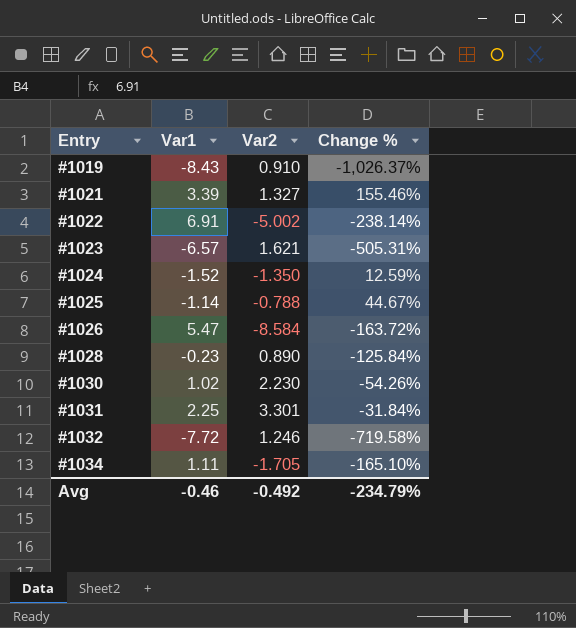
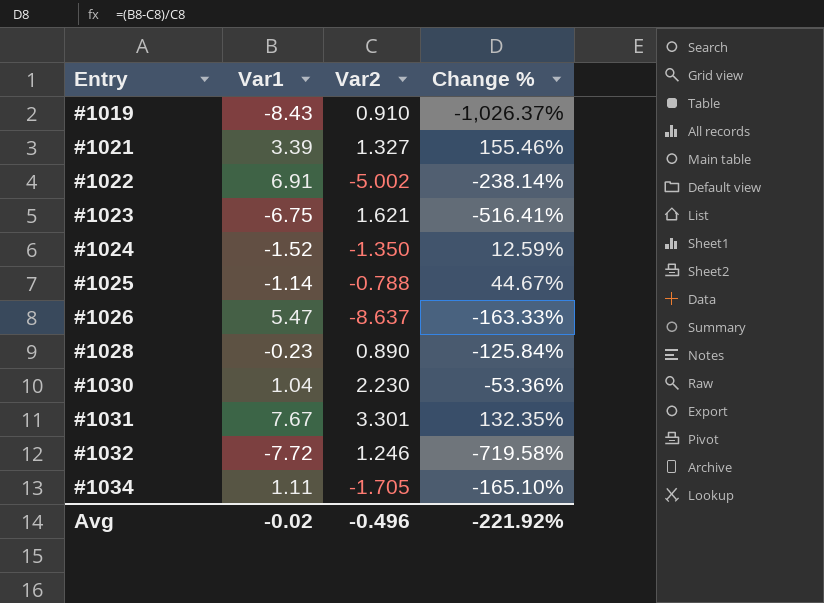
#1023 | Var1: -6.57 -> -6.75
#1023 | Change %: -505.31% -> -516.41%
#1026 | Var2: -8.584 -> -8.637
#1026 | Change %: -163.72% -> -163.33%
#1030 | Var1: 1.02 -> 1.04
#1030 | Change %: -54.26% -> -53.36%
#1031 | Var1: 2.25 -> 7.67
#1031 | Change %: -31.84% -> 132.35%
Avg | Var1: -0.46 -> -0.02
Avg | Var2: -0.492 -> -0.496
Avg | Change %: -234.79% -> -221.92%

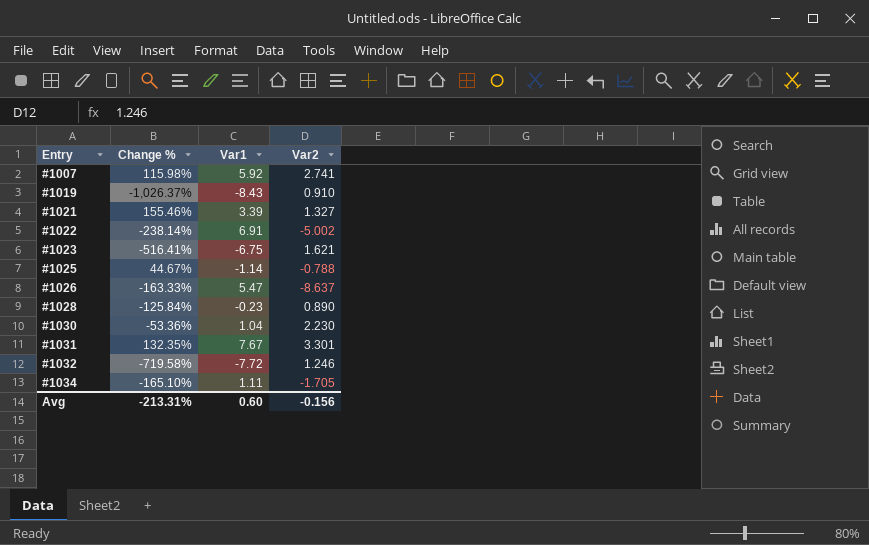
column Change % | position: 4 -> 2
row #1024: -1.52 | -1.350 | 12.59% -> none
row #1007: none -> 115.98% | 5.92 | 2.741
Avg | Change %: -221.92% -> -213.31%
Avg | Var1: -0.02 -> 0.60
Avg | Var2: -0.496 -> -0.156

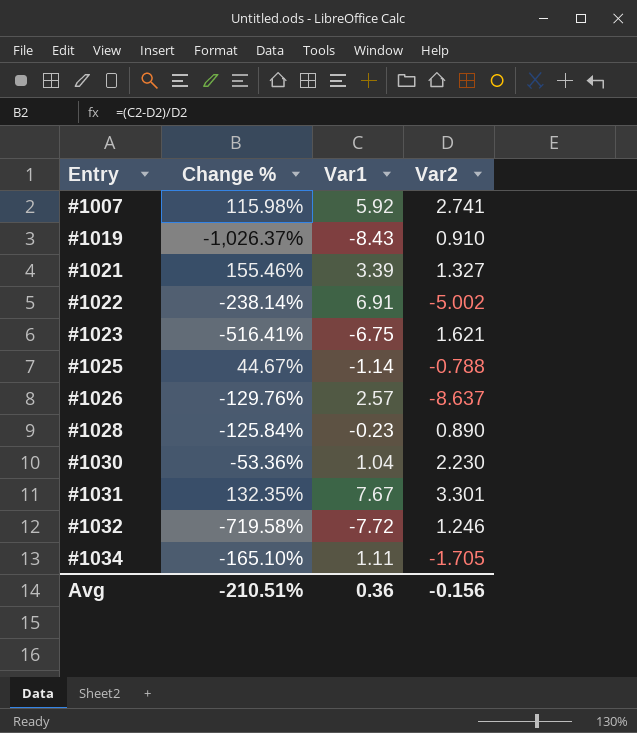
#1026 | Change %: -163.33% -> -129.76%
#1026 | Var1: 5.47 -> 2.57
Avg | Change %: -213.31% -> -210.51%
Avg | Var1: 0.60 -> 0.36

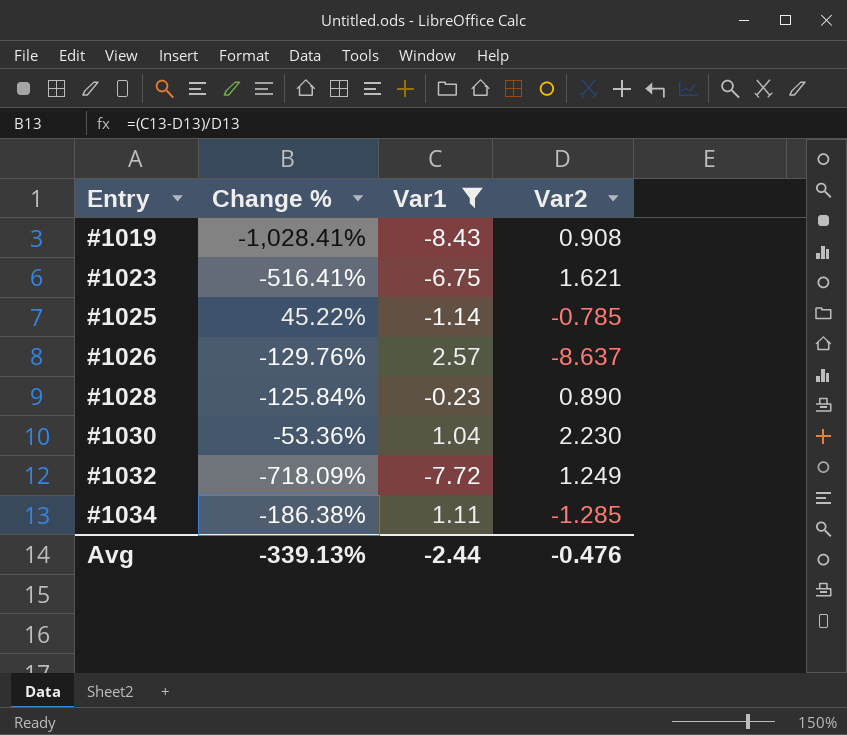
filter: none -> Var1 <= 2.57
#1019 | Change %: -1,026.37% -> -1,028.41%
#1019 | Var2: 0.910 -> 0.908
#1025 | Change %: 44.67% -> 45.22%
#1025 | Var2: -0.788 -> -0.785
#1032 | Change %: -719.58% -> -718.09%
#1032 | Var2: 1.246 -> 1.249
#1034 | Change %: -165.10% -> -186.38%
#1034 | Var2: -1.705 -> -1.285
Avg | Change %: -210.51% -> -339.13%
Avg | Var1: 0.36 -> -2.44
Avg | Var2: -0.156 -> -0.476

